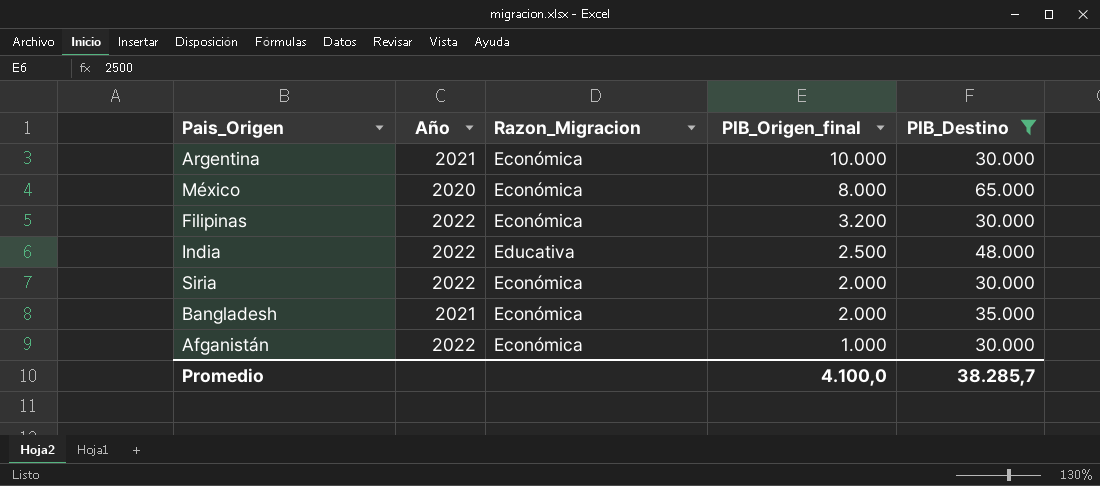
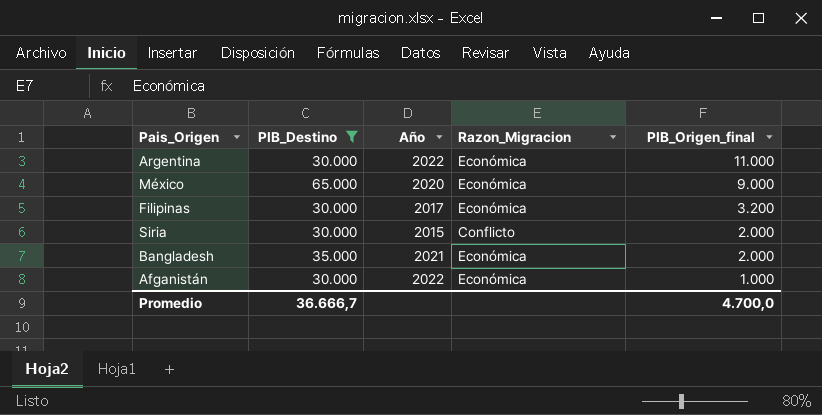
column PIB_Destino | position: 5 -> 2
row India: 2022 | Educativa | 2.500 | 48.000 -> none
Argentina | Año: 2021 -> 2022
Argentina | PIB_Origen_final: 10.000 -> 11.000
México | PIB_Origen_final: 8.000 -> 9.000
Filipinas | Año: 2022 -> 2017
Siria | Año: 2022 -> 2015
Siria | Razon_Migracion: Económica -> Conflicto
Promedio | PIB_Destino: 38.285,7 -> 36.666,7
Promedio | PIB_Origen_final: 4.100,0 -> 4.700,0

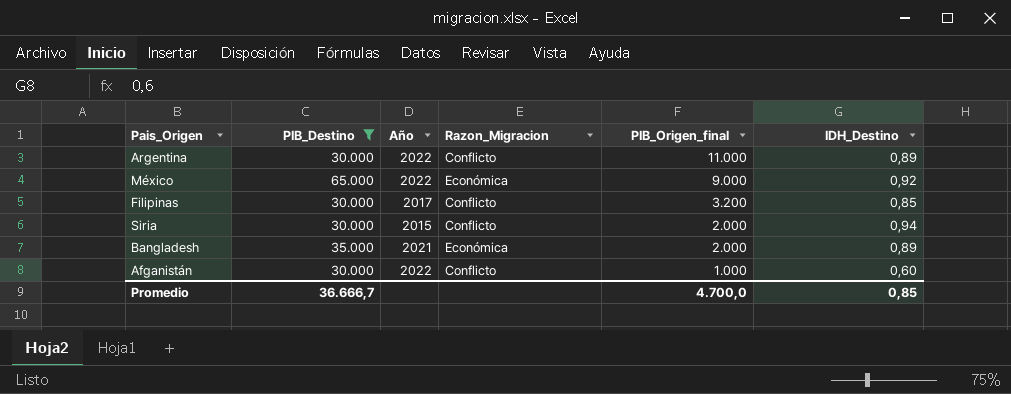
column IDH_Destino | position: none -> 6
Argentina | Razon_Migracion: Económica -> Conflicto
México | Año: 2020 -> 2022
Filipinas | Razon_Migracion: Económica -> Conflicto
Afganistán | Razon_Migracion: Económica -> Conflicto

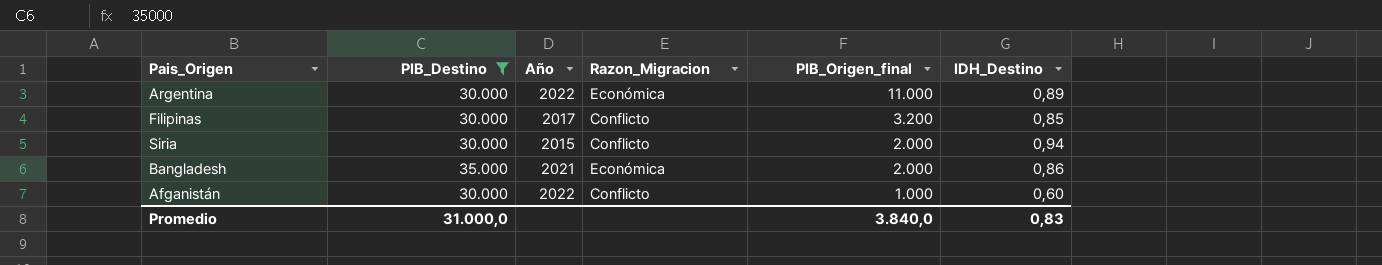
row México: 65.000 | 2022 | Económica | 9.000 | 0,92 -> none
Argentina | Razon_Migracion: Conflicto -> Económica
Bangladesh | IDH_Destino: 0,89 -> 0,86
Promedio | PIB_Destino: 36.666,7 -> 31.000,0
Promedio | PIB_Origen_final: 4.700,0 -> 3.840,0
Promedio | IDH_Destino: 0,85 -> 0,83

